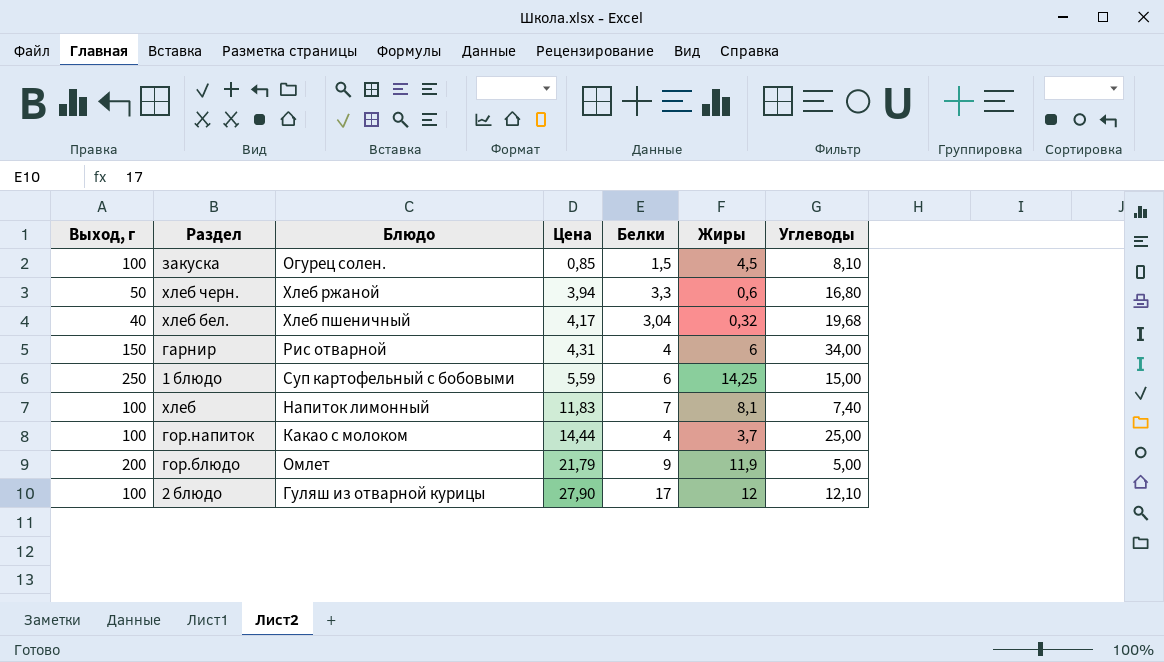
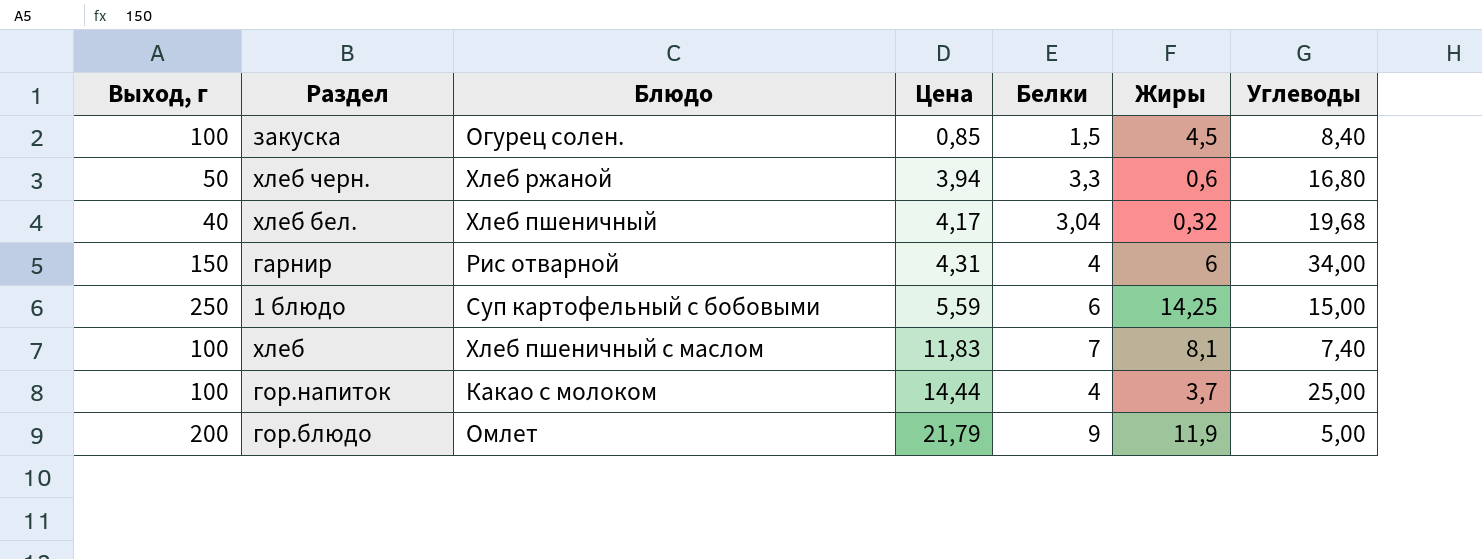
row 2 блюдо: 100 | Гуляш из отварной курицы | 27,90 | 17 | 12 | 12,10 -> none
закуска | Углеводы: 8,10 -> 8,40
хлеб | Блюдо: Напиток лимонный -> Хлеб пшеничный с маслом

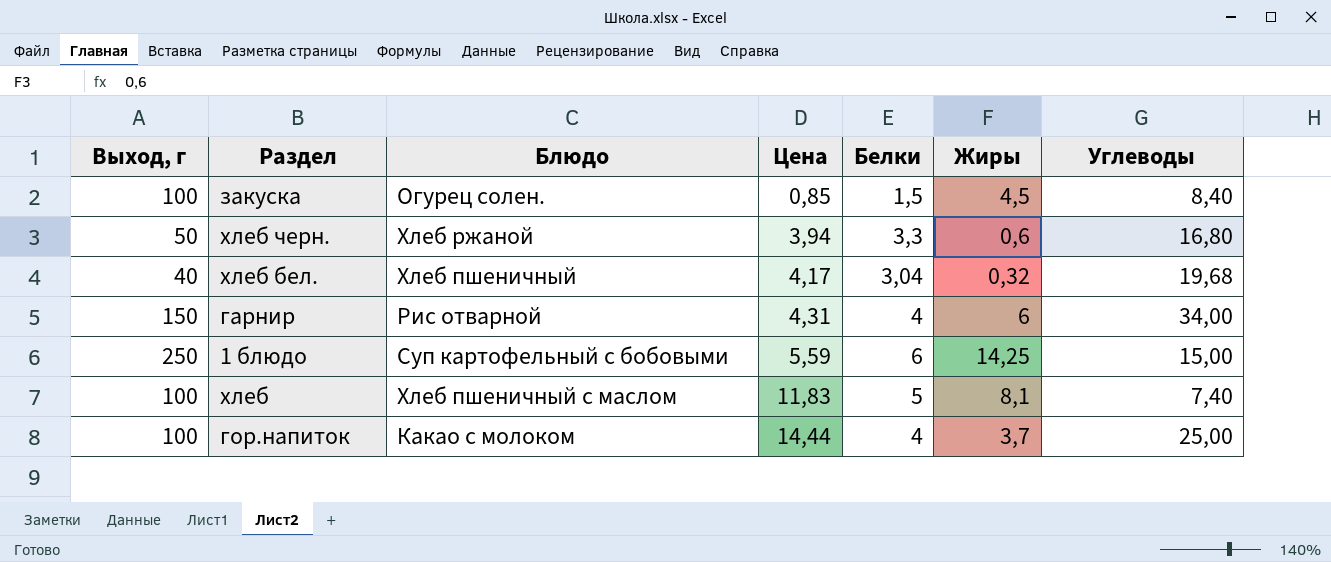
row гор.блюдо: 200 | Омлет | 21,79 | 9 | 11,9 | 5,00 -> none
хлеб | Белки: 7 -> 5

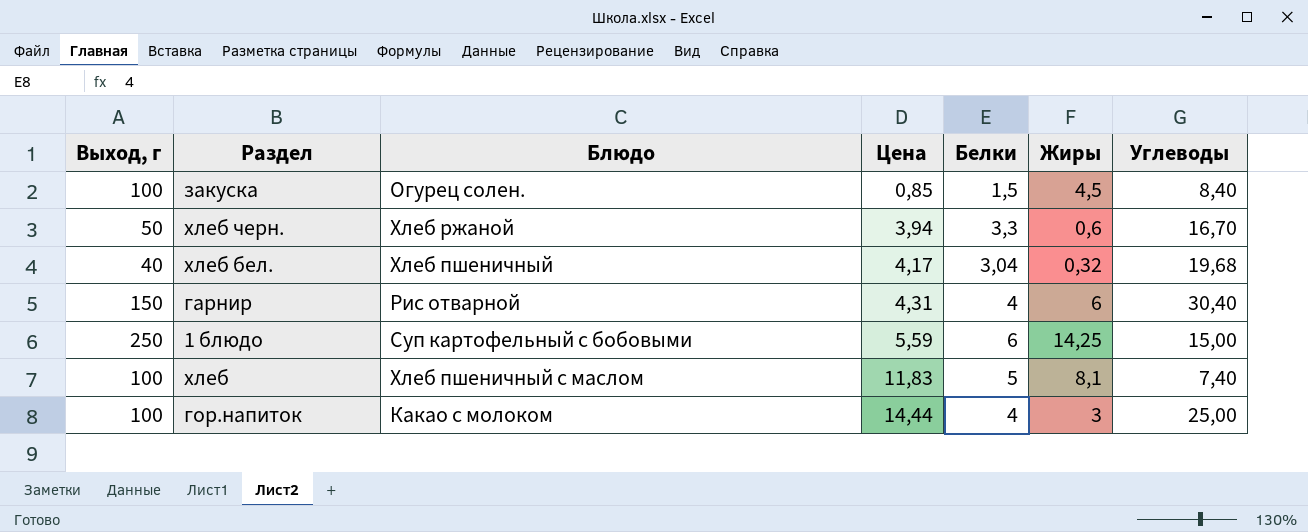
хлеб черн. | Углеводы: 16,80 -> 16,70
гарнир | Углеводы: 34,00 -> 30,40
гор.напиток | Жиры: 3,7 -> 3

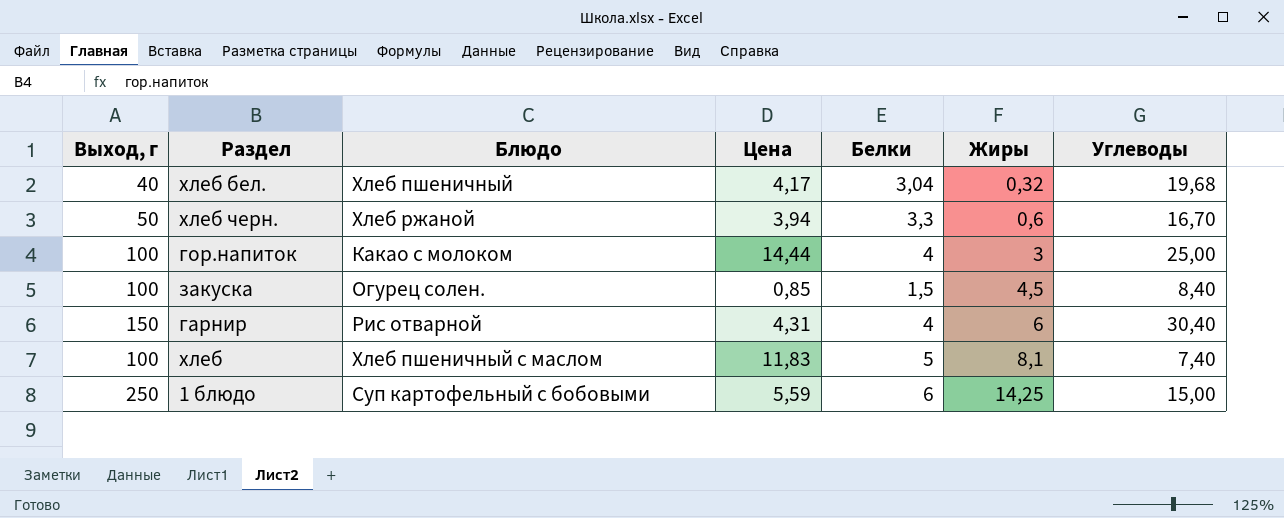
row order: Цена ascending -> Жиры ascending

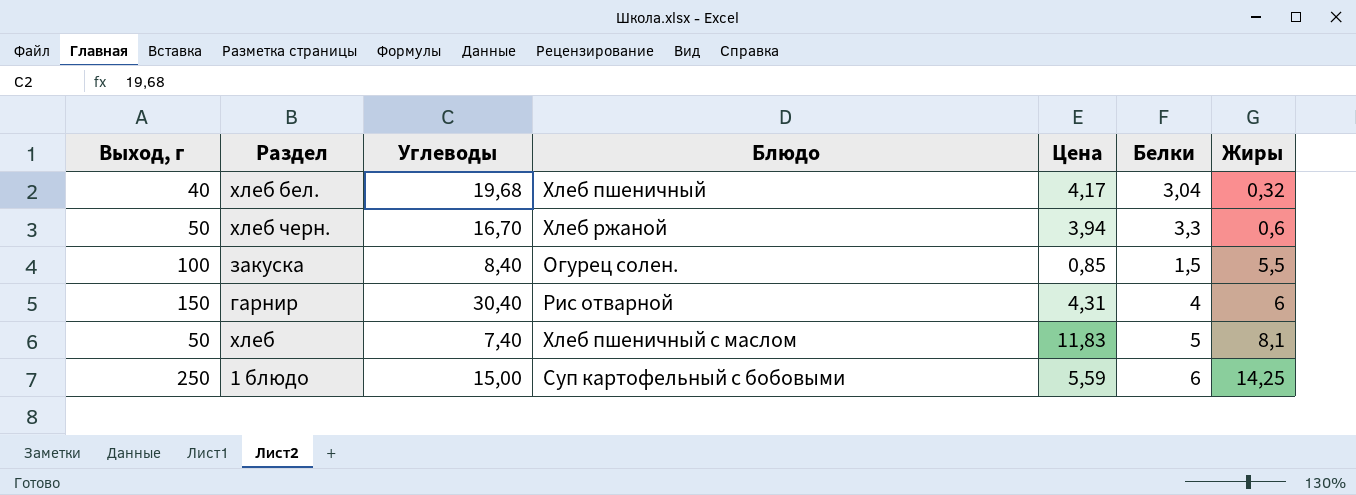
column Углеводы | position: 7 -> 3
row гор.напиток: 100 | Какао с молоком | 14,44 | 4 | 3 | 25,00 -> none
закуска | Жиры: 4,5 -> 5,5
хлеб | Выход, г: 100 -> 50

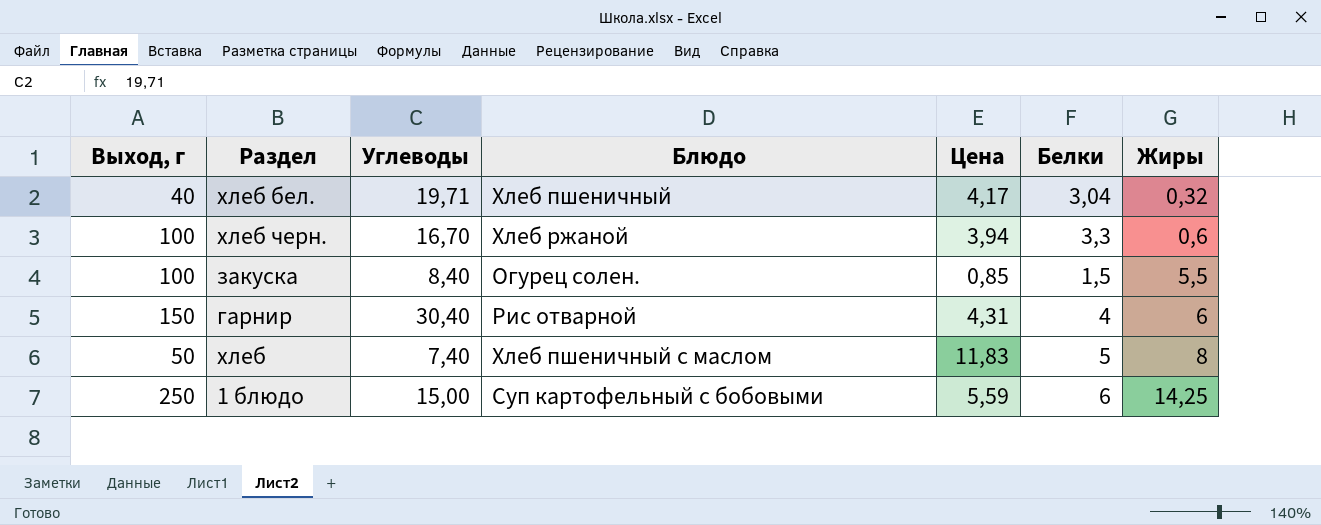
хлеб бел. | Углеводы: 19,68 -> 19,71
хлеб черн. | Выход, г: 50 -> 100
хлеб | Жиры: 8,1 -> 8

